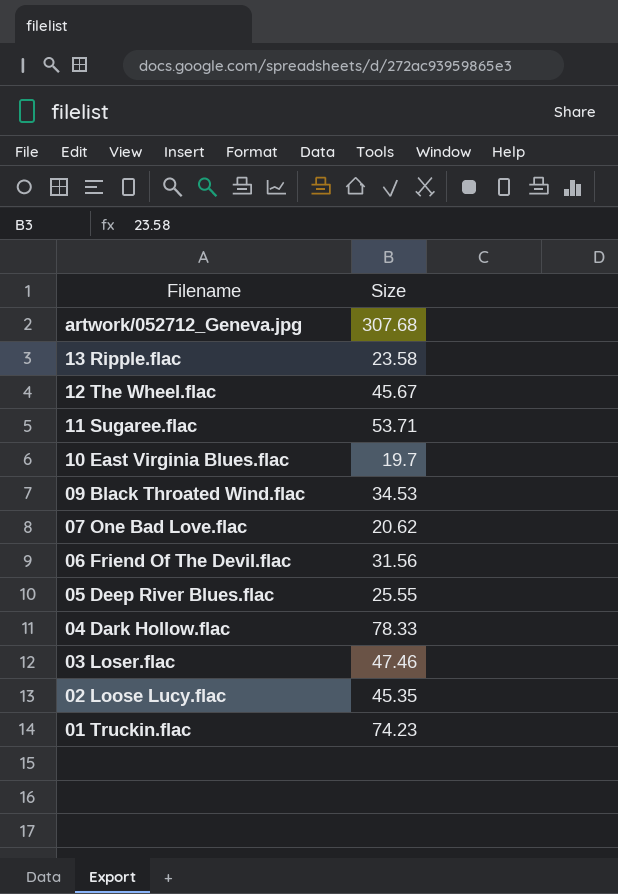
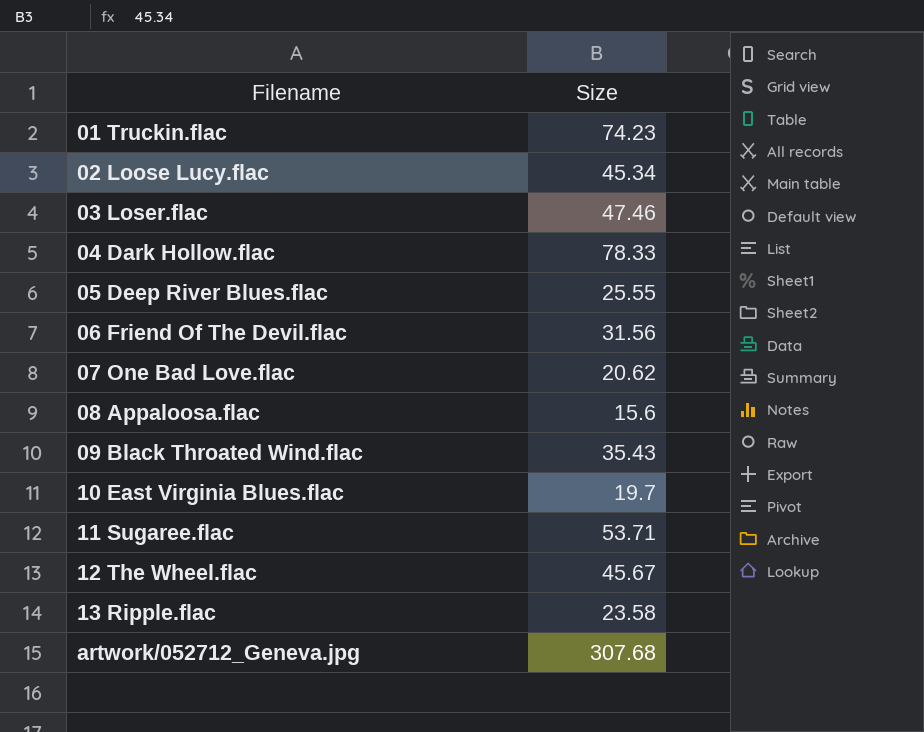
row order: Filename descending -> Filename ascending
02 Loose Lucy.flac | Size: 45.35 -> 45.34
row 08 Appaloosa.flac: none -> 15.6
09 Black Throated Wind.flac | Size: 34.53 -> 35.43

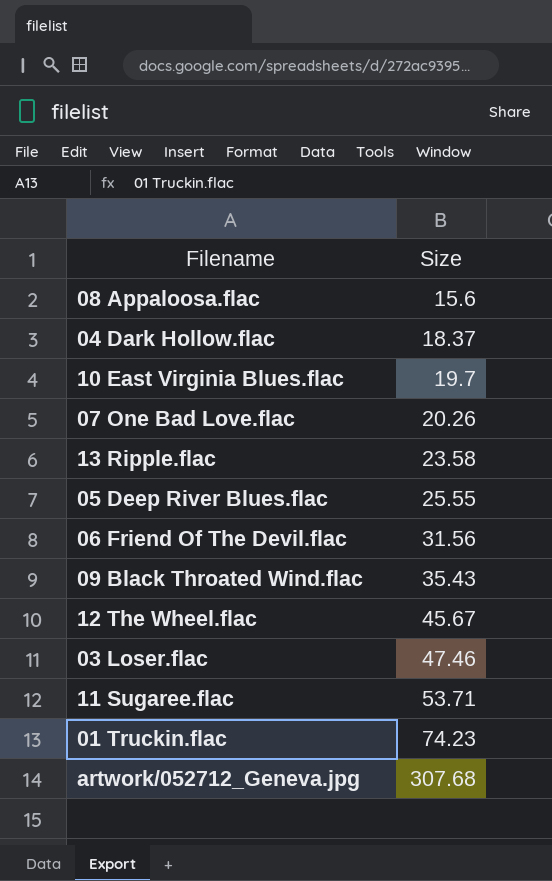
row order: Filename ascending -> Size ascending
row 02 Loose Lucy.flac: 45.34 -> none
04 Dark Hollow.flac | Size: 78.33 -> 18.37
07 One Bad Love.flac | Size: 20.62 -> 20.26

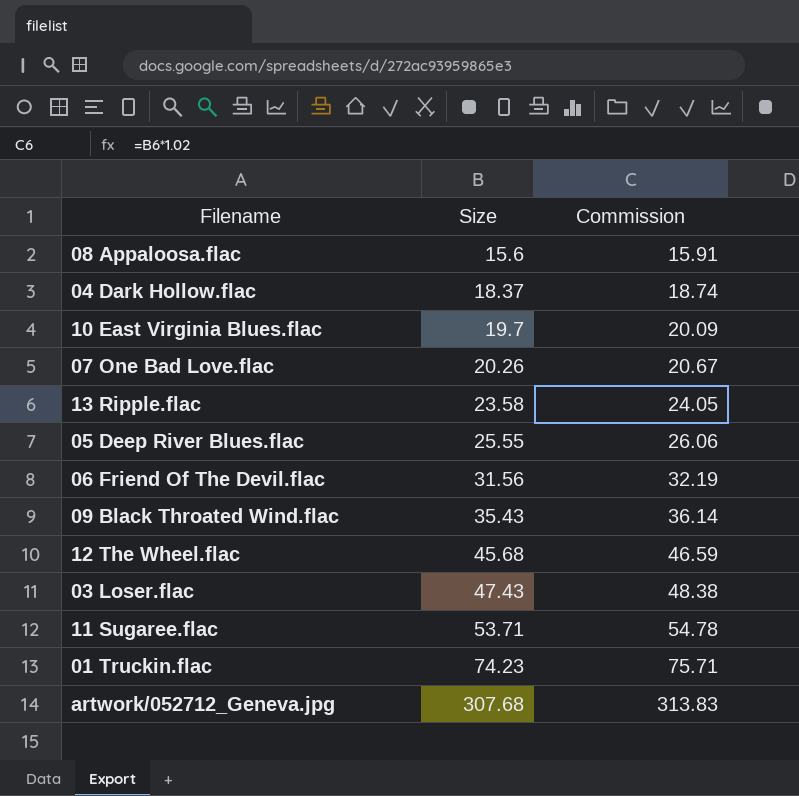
column Commission | formula: none -> [Size] * 1.02
12 The Wheel.flac | Size: 45.67 -> 45.68
03 Loser.flac | Size: 47.46 -> 47.43

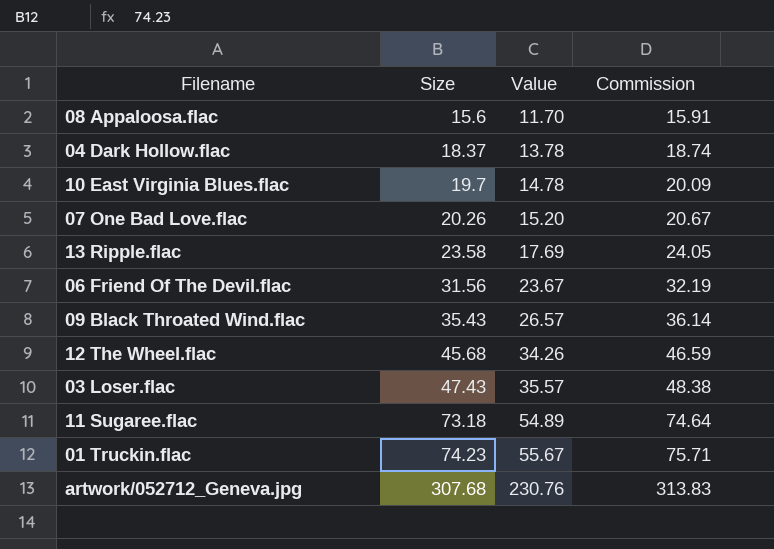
column Value | formula: none -> [Size] * 0.75
row 05 Deep River Blues.flac: 25.55 | 26.06 -> none
11 Sugaree.flac | Size: 53.71 -> 73.18
11 Sugaree.flac | Commission: 54.78 -> 74.64

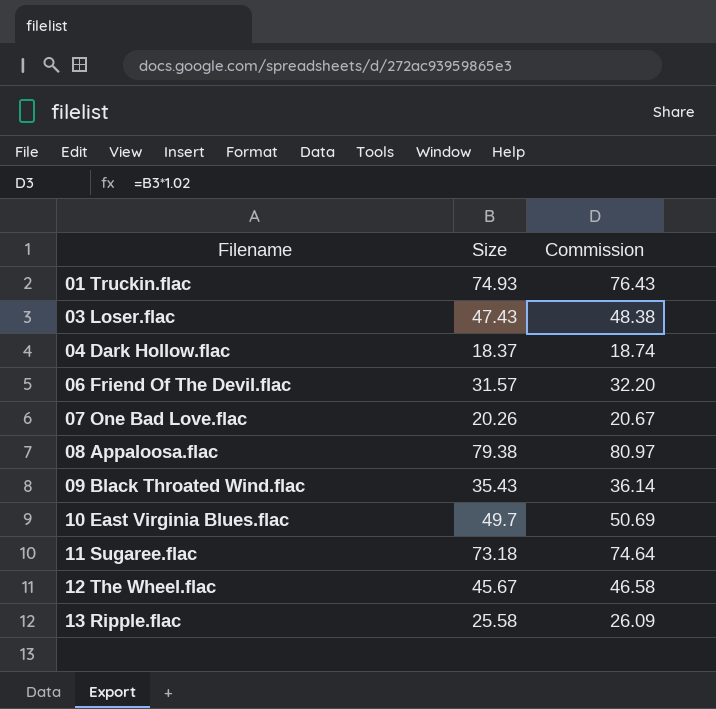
row order: Size ascending -> Filename ascending
column Value | formula: [Size] * 0.75 -> none
row artwork/052712_Geneva.jpg: 307.68 | 230.76 | 313.83 -> none
01 Truckin.flac | Size: 74.23 -> 74.93
01 Truckin.flac | Commission: 75.71 -> 76.43
06 Friend Of The Devil.flac | Size: 31.56 -> 31.57
06 Friend Of The Devil.flac | Commission: 32.19 -> 32.20
08 Appaloosa.flac | Size: 15.6 -> 79.38
08 Appaloosa.flac | Commission: 15.91 -> 80.97
10 East Virginia Blues.flac | Size: 19.7 -> 49.7
10 East Virginia Blues.flac | Commission: 20.09 -> 50.69
12 The Wheel.flac | Size: 45.68 -> 45.67
12 The Wheel.flac | Commission: 46.59 -> 46.58
13 Ripple.flac | Size: 23.58 -> 25.58
13 Ripple.flac | Commission: 24.05 -> 26.09

